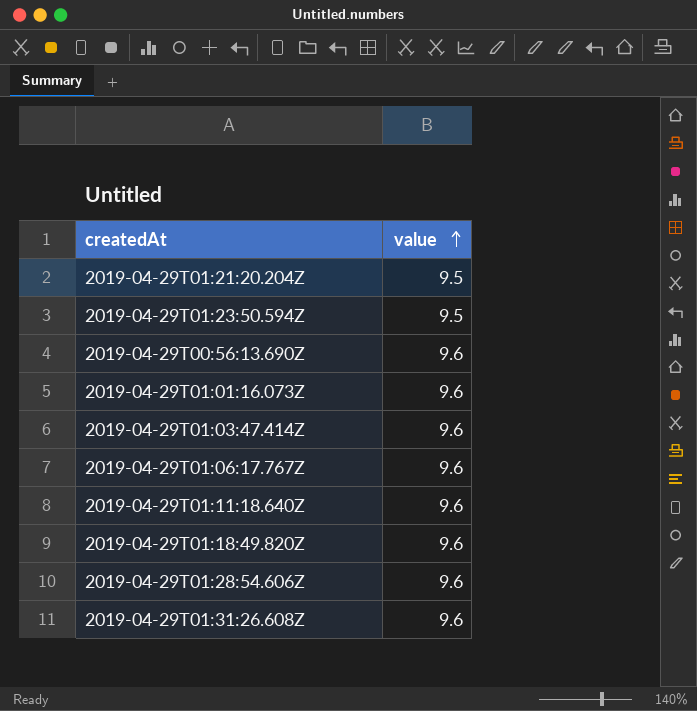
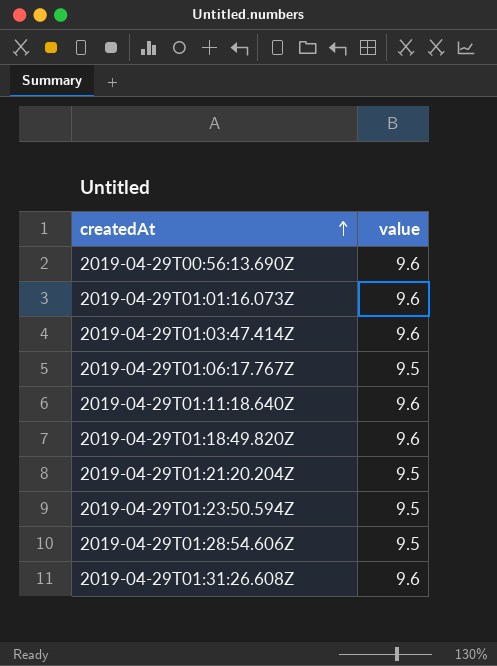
row order: value ascending -> createdAt ascending
2019-04-29T01:06:17.767Z | value: 9.6 -> 9.5
2019-04-29T01:28:54.606Z | value: 9.6 -> 9.5

